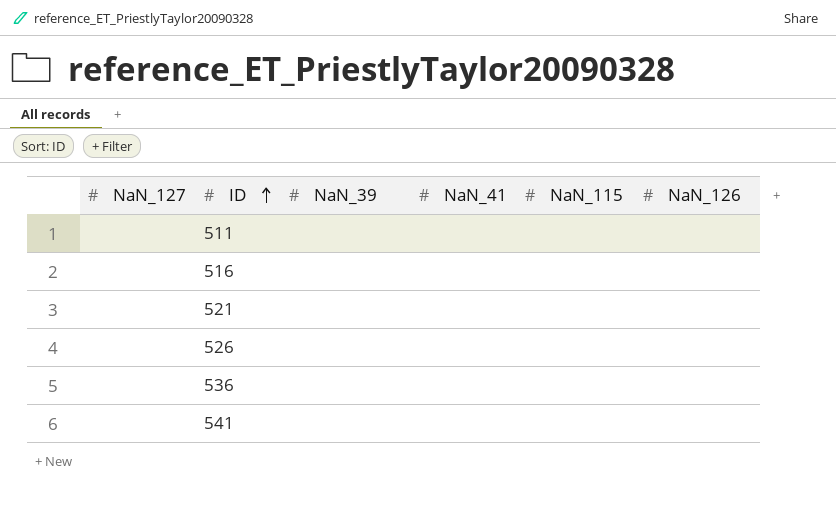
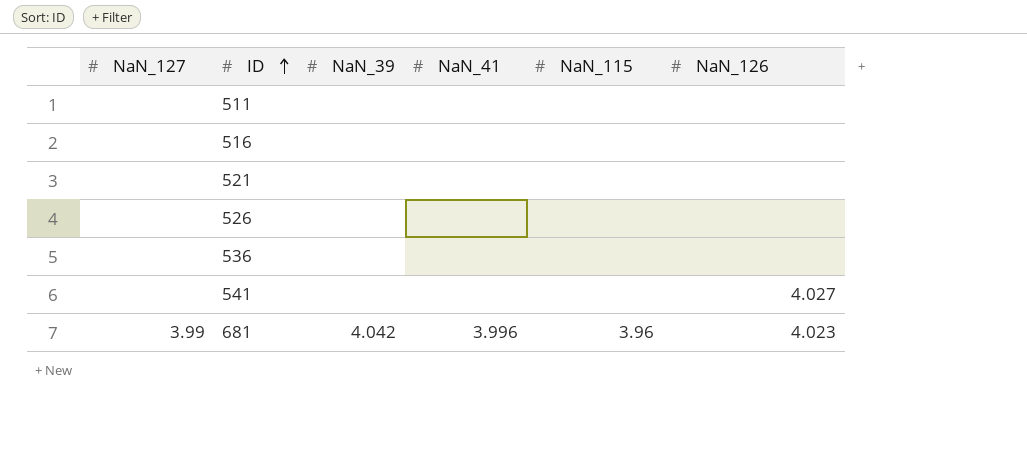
541 | NaN_126: none -> 4.027
row 681: none -> 3.99 | 4.042 | 3.996 | 3.96 | 4.023

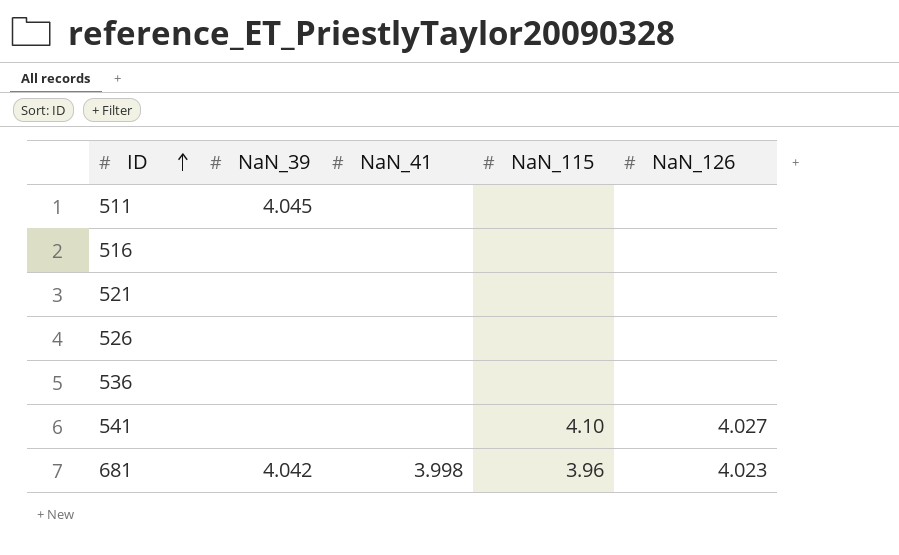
column NaN_127 | position: 1 -> none
511 | NaN_39: none -> 4.045
541 | NaN_115: none -> 4.10
681 | NaN_41: 3.996 -> 3.998

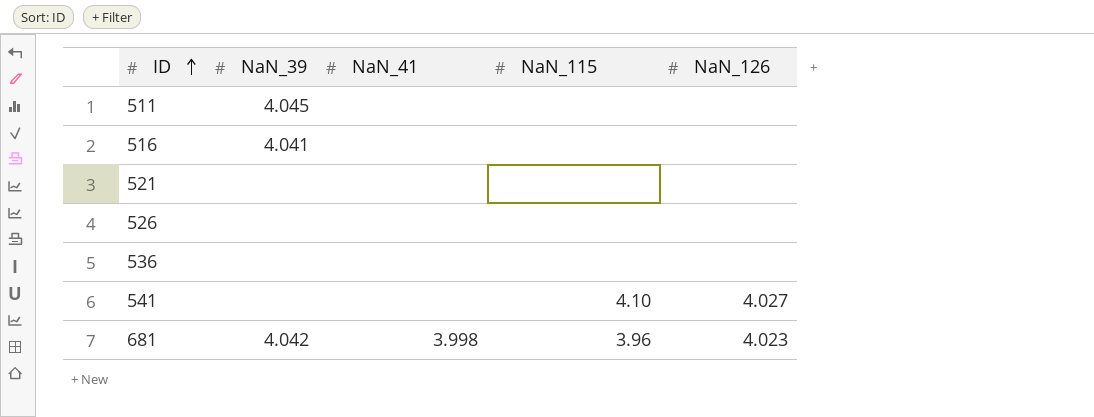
516 | NaN_39: none -> 4.041

